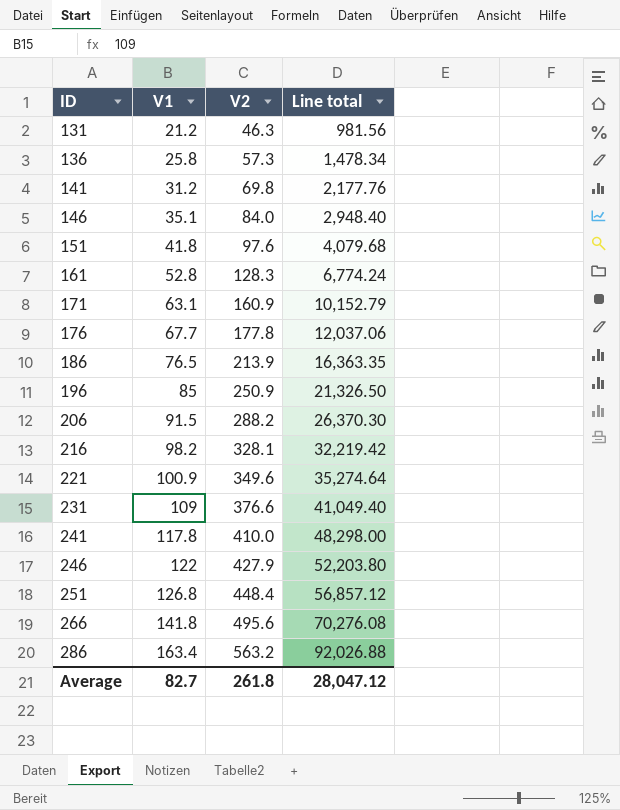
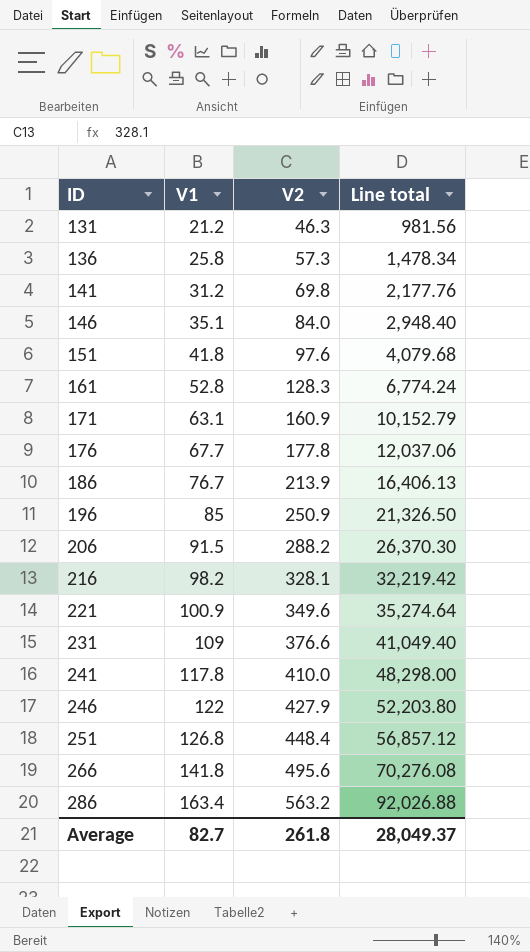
186 | V1: 76.5 -> 76.7
186 | Line total: 16,363.35 -> 16,406.13
Average | Line total: 28,047.12 -> 28,049.37

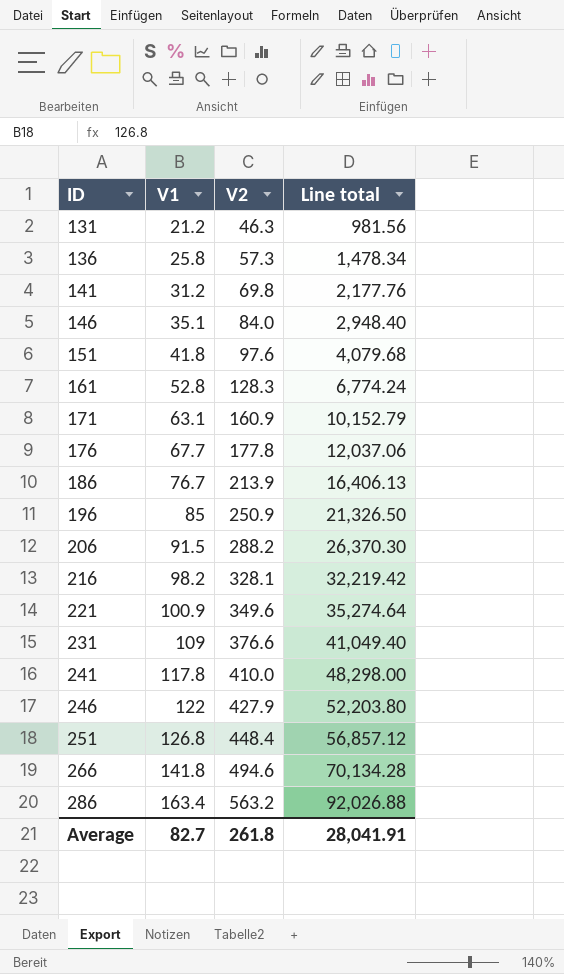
266 | V2: 495.6 -> 494.6
266 | Line total: 70,276.08 -> 70,134.28
Average | Line total: 28,049.37 -> 28,041.91

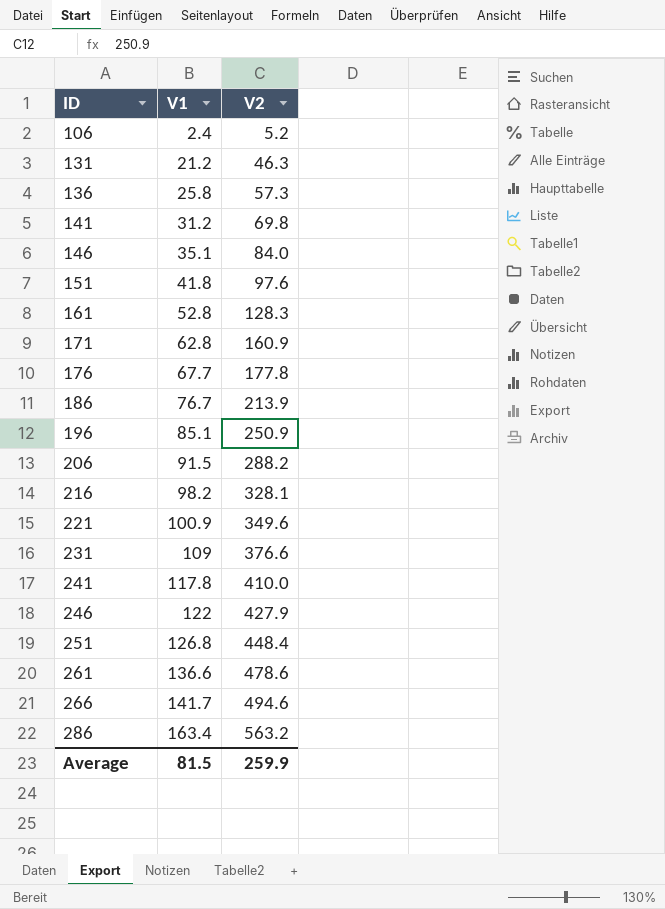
column Line total | formula: [V1] * [V2] -> none
row 106: none -> 2.4 | 5.2
171 | V1: 63.1 -> 62.8
196 | V1: 85 -> 85.1
row 261: none -> 136.6 | 478.6
266 | V1: 141.8 -> 141.7
Average | V1: 82.7 -> 81.5
Average | V2: 261.8 -> 259.9

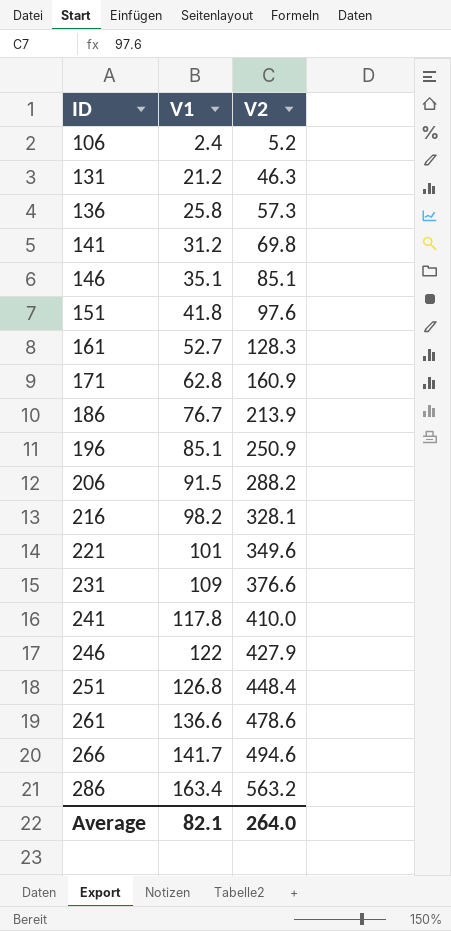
row 176: 67.7 | 177.8 -> none
146 | V2: 84.0 -> 85.1
161 | V1: 52.8 -> 52.7
221 | V1: 100.9 -> 101
Average | V1: 81.5 -> 82.1
Average | V2: 259.9 -> 264.0

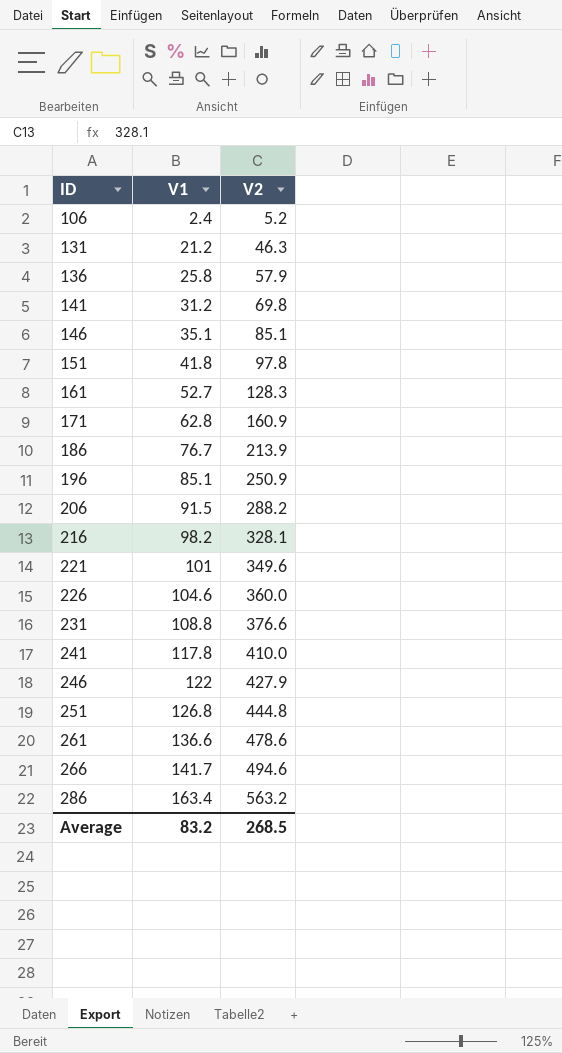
136 | V2: 57.3 -> 57.9
151 | V2: 97.6 -> 97.8
row 226: none -> 104.6 | 360.0
231 | V1: 109 -> 108.8
251 | V2: 448.4 -> 444.8
Average | V1: 82.1 -> 83.2
Average | V2: 264.0 -> 268.5

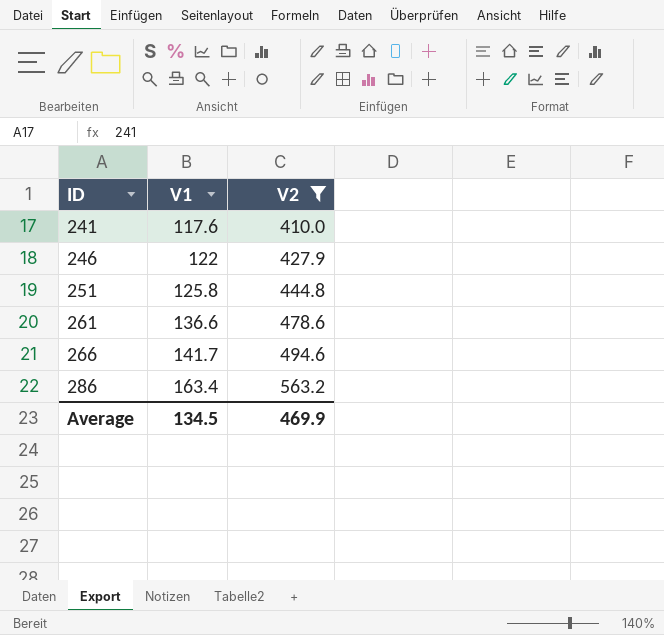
filter: none -> V2 >= 410.0
241 | V1: 117.8 -> 117.6
251 | V1: 126.8 -> 125.8
Average | V1: 83.2 -> 134.5
Average | V2: 268.5 -> 469.9

